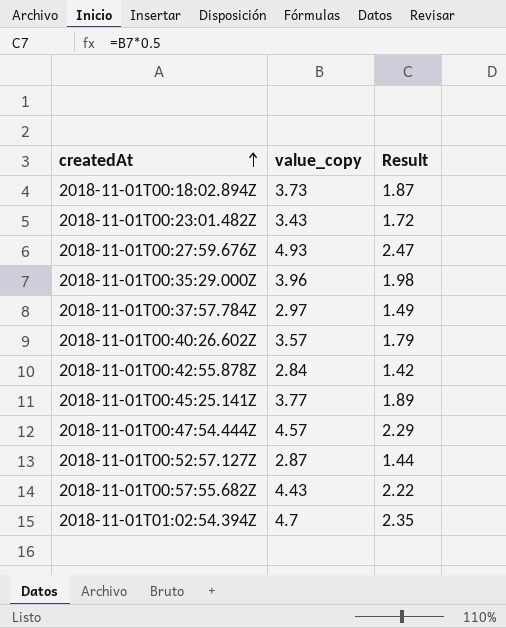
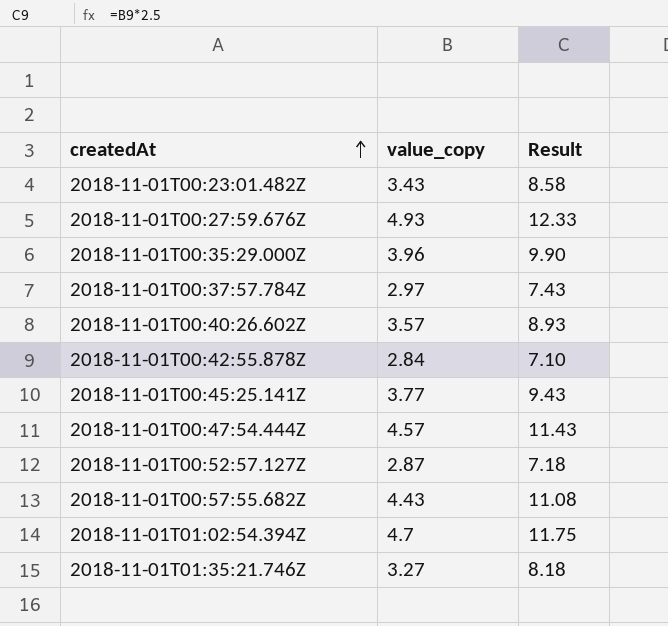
column Result | formula: [value_copy] * 0.5 -> [value_copy] * 2.5
row 2018-11-01T00:18:02.894Z: 3.73 | 1.87 -> none
row 2018-11-01T01:35:21.746Z: none -> 3.27 | 8.18

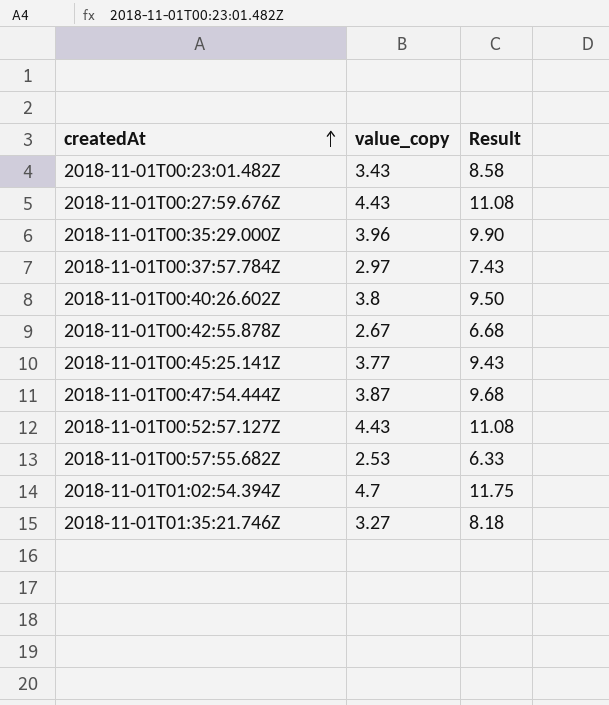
2018-11-01T00:27:59.676Z | value_copy: 4.93 -> 4.43
2018-11-01T00:27:59.676Z | Result: 12.33 -> 11.08
2018-11-01T00:40:26.602Z | value_copy: 3.57 -> 3.8
2018-11-01T00:40:26.602Z | Result: 8.93 -> 9.50
2018-11-01T00:42:55.878Z | value_copy: 2.84 -> 2.67
2018-11-01T00:42:55.878Z | Result: 7.10 -> 6.68
2018-11-01T00:47:54.444Z | value_copy: 4.57 -> 3.87
2018-11-01T00:47:54.444Z | Result: 11.43 -> 9.68
2018-11-01T00:52:57.127Z | value_copy: 2.87 -> 4.43
2018-11-01T00:52:57.127Z | Result: 7.18 -> 11.08
2018-11-01T00:57:55.682Z | value_copy: 4.43 -> 2.53
2018-11-01T00:57:55.682Z | Result: 11.08 -> 6.33

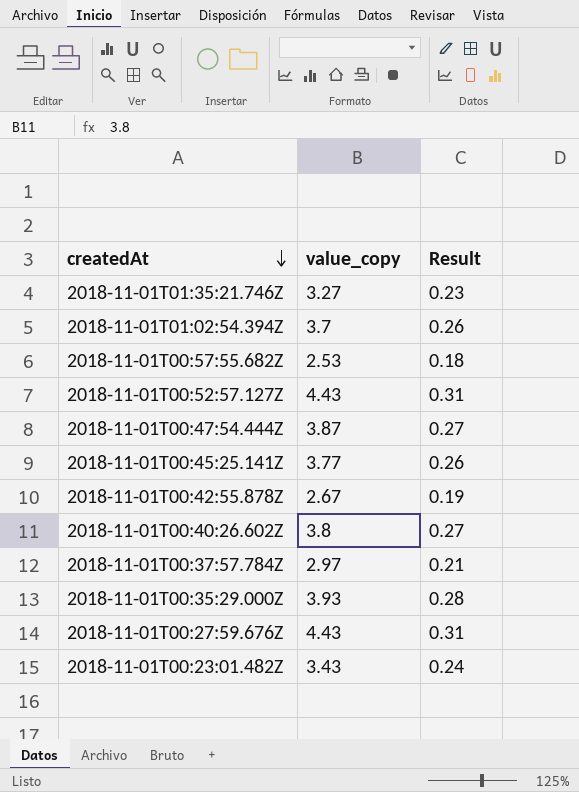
row order: createdAt ascending -> createdAt descending
column Result | formula: [value_copy] * 2.5 -> [value_copy] * 0.07
2018-11-01T01:02:54.394Z | value_copy: 4.7 -> 3.7
2018-11-01T00:35:29.000Z | value_copy: 3.96 -> 3.93

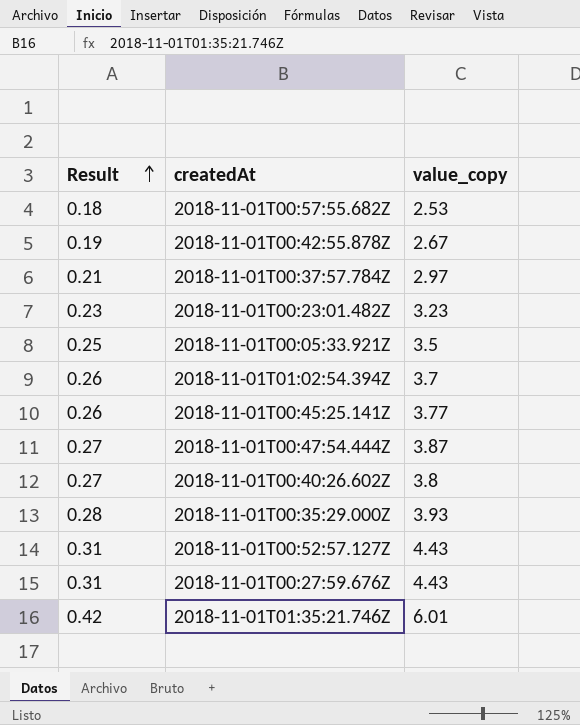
row order: createdAt descending -> Result ascending
column Result | position: 3 -> 1
2018-11-01T00:23:01.482Z | Result: 0.24 -> 0.23
2018-11-01T00:23:01.482Z | value_copy: 3.43 -> 3.23
row 2018-11-01T00:05:33.921Z: none -> 0.25 | 3.5
2018-11-01T01:35:21.746Z | Result: 0.23 -> 0.42
2018-11-01T01:35:21.746Z | value_copy: 3.27 -> 6.01

